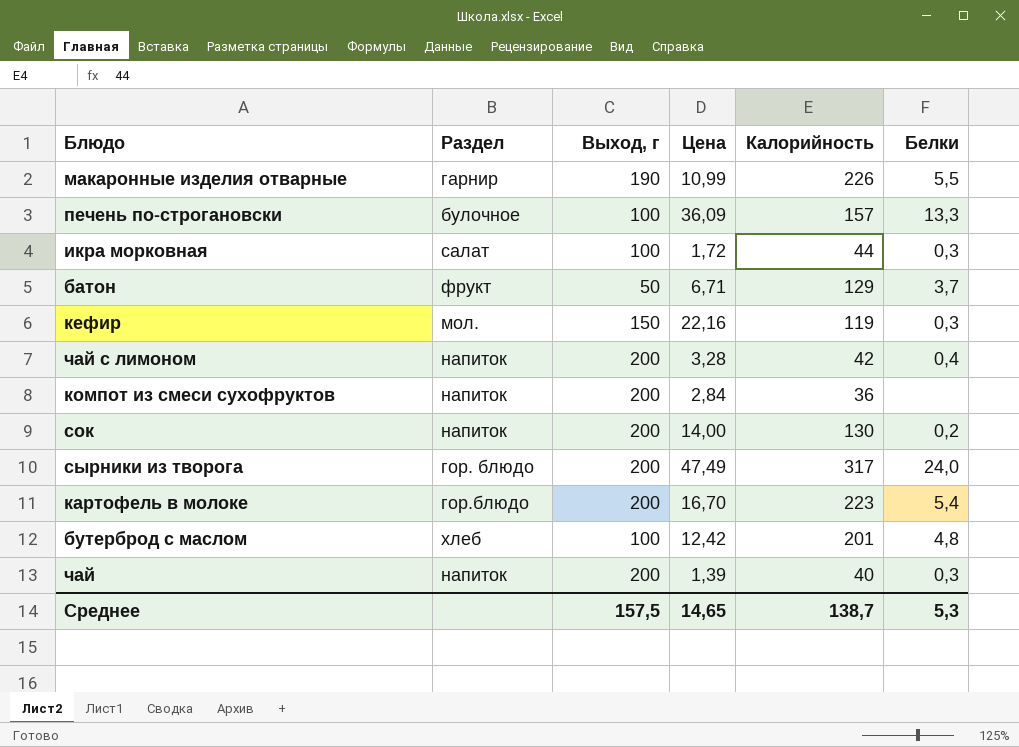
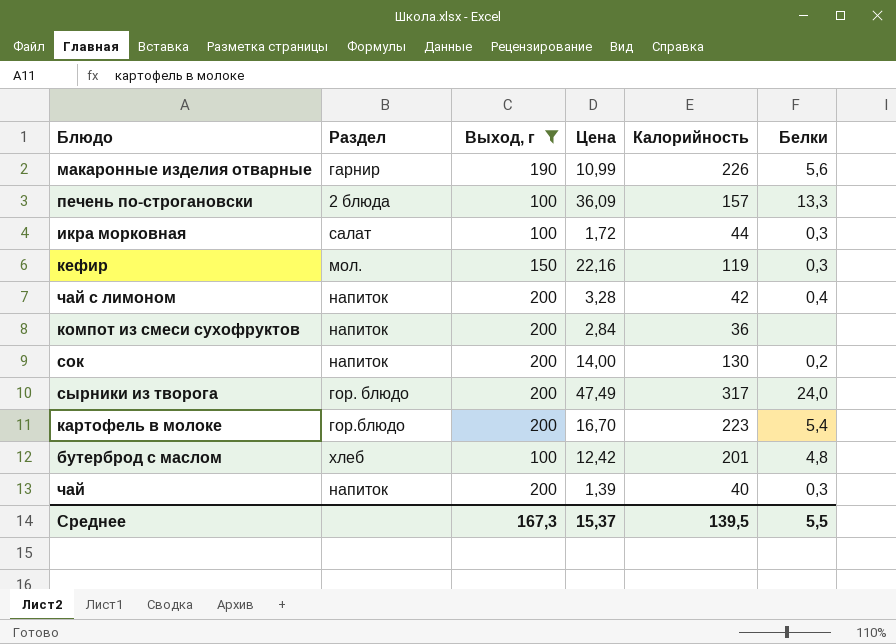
filter: none -> Выход, г != 50
макаронные изделия отварные | Белки: 5,5 -> 5,6
печень по-строгановски | Раздел: булочное -> 2 блюда
Среднее | Выход, г: 157,5 -> 167,3
Среднее | Цена: 14,65 -> 15,37
Среднее | Калорийность: 138,7 -> 139,5
Среднее | Белки: 5,3 -> 5,5

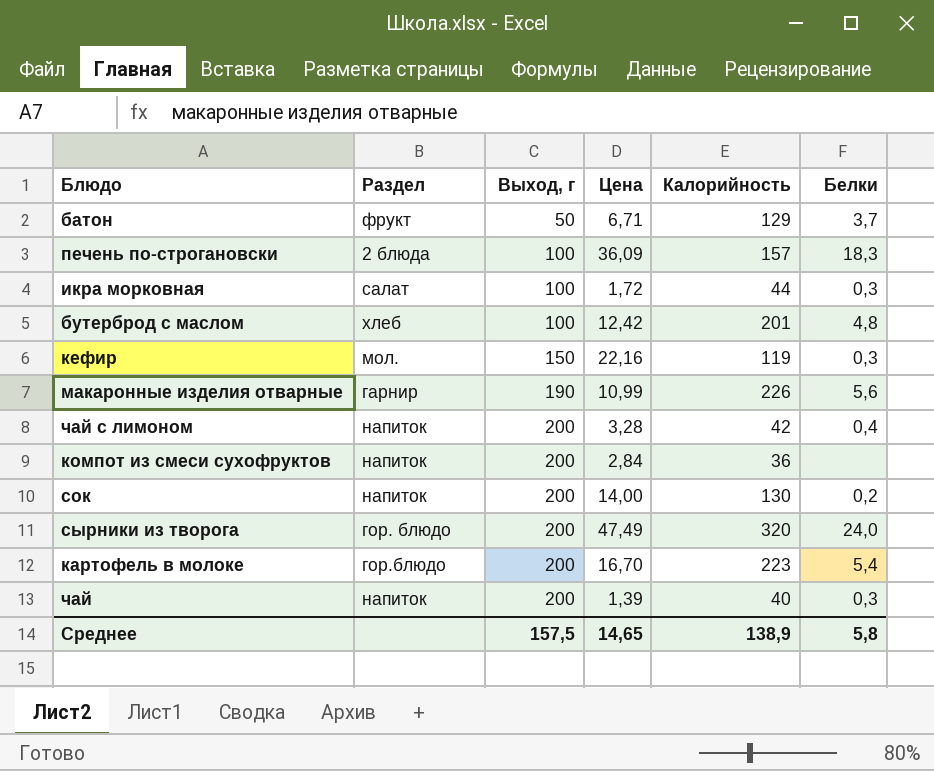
filter: Выход, г != 50 -> none
row order: none -> Выход, г ascending
печень по-строгановски | Белки: 13,3 -> 18,3
сырники из творога | Калорийность: 317 -> 320
Среднее | Выход, г: 167,3 -> 157,5
Среднее | Цена: 15,37 -> 14,65
Среднее | Калорийность: 139,5 -> 138,9
Среднее | Белки: 5,5 -> 5,8

